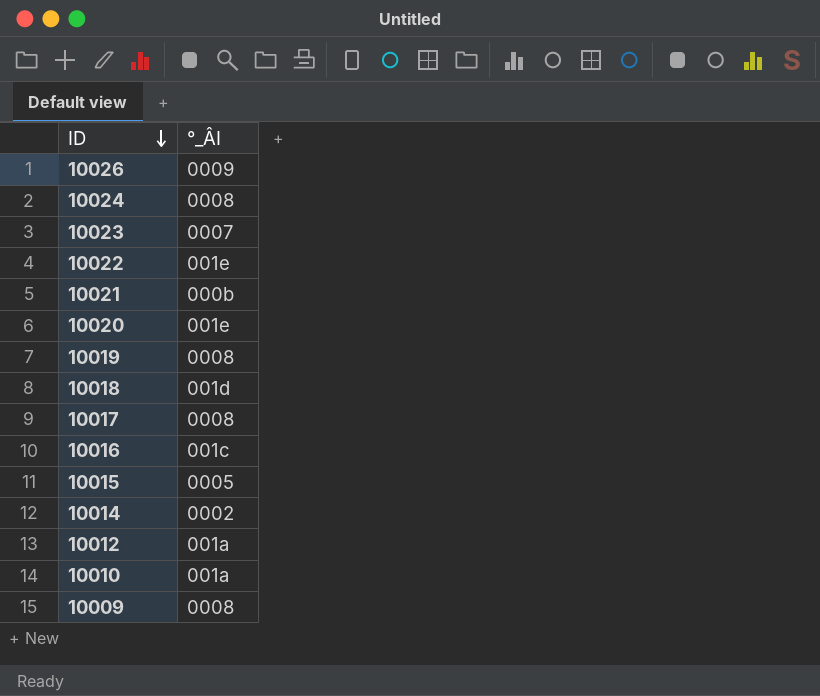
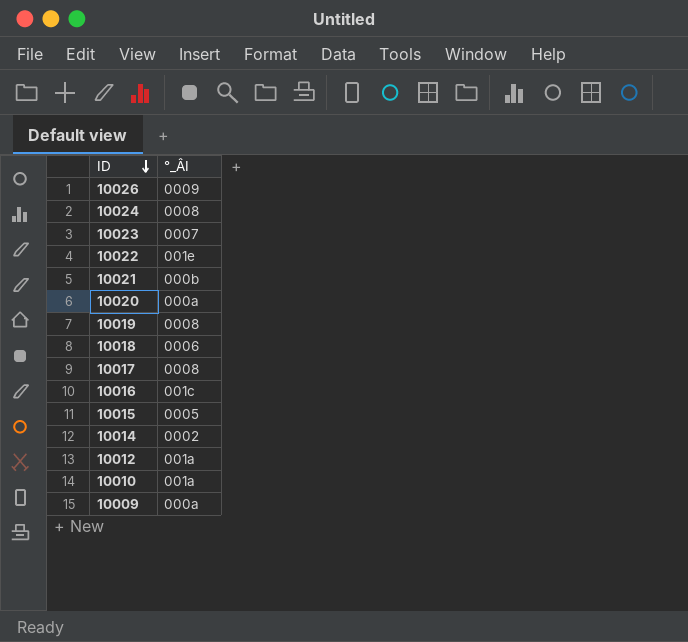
10020 | °_ÂI: 001e -> 000a
10018 | °_ÂI: 001d -> 0006
10009 | °_ÂI: 0008 -> 000a

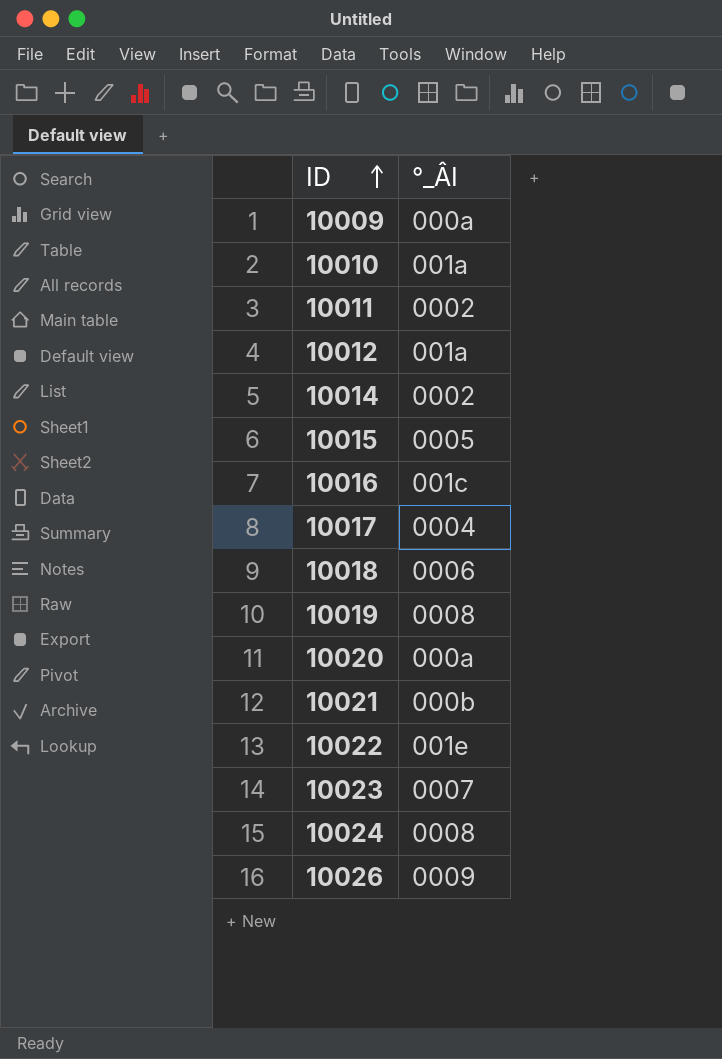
row order: ID descending -> ID ascending
row 10011: none -> 0002
10017 | °_ÂI: 0008 -> 0004

